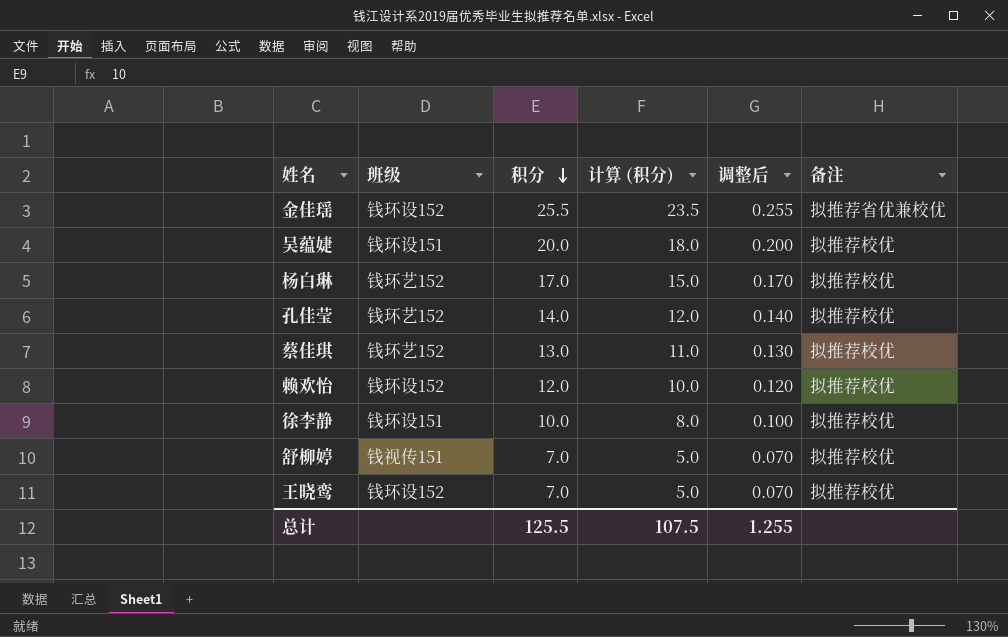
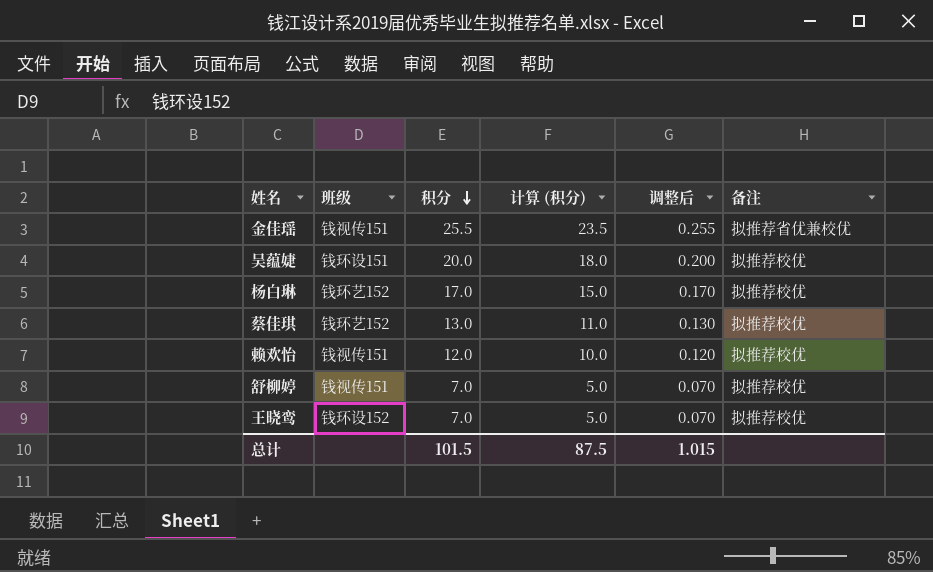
row 孔佳莹: 钱环艺152 | 14.0 | 12.0 | 0.140 | 拟推荐校优 -> none
row 徐李静: 钱环设151 | 10.0 | 8.0 | 0.100 | 拟推荐校优 -> none
金佳瑶 | 班级: 钱环设152 -> 钱视传151
赖欢怡 | 班级: 钱环设152 -> 钱视传151
总计 | 积分: 125.5 -> 101.5
总计 | 计算 (积分): 107.5 -> 87.5
总计 | 调整后: 1.255 -> 1.015

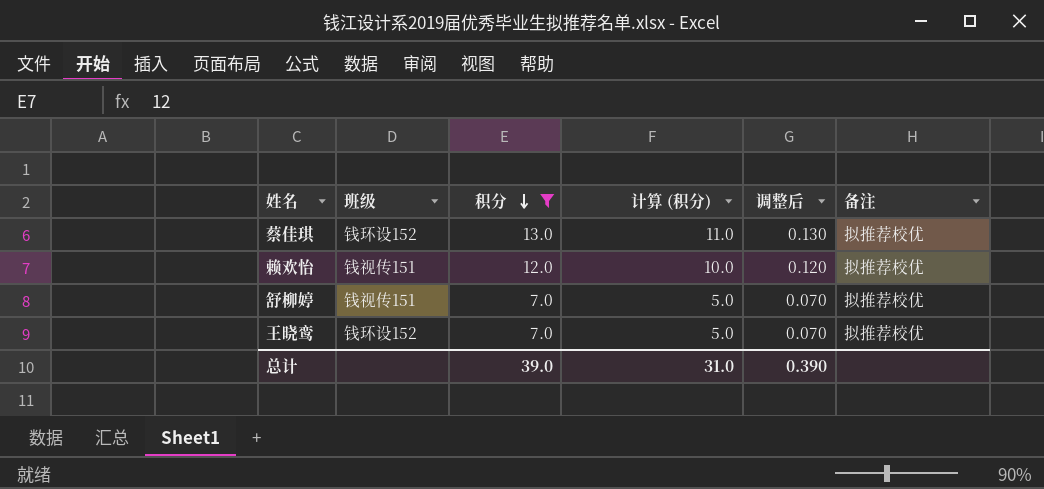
filter: none -> 积分 <= 13.0
蔡佳琪 | 班级: 钱环艺152 -> 钱环设152
总计 | 积分: 101.5 -> 39.0
总计 | 计算 (积分): 87.5 -> 31.0
总计 | 调整后: 1.015 -> 0.390

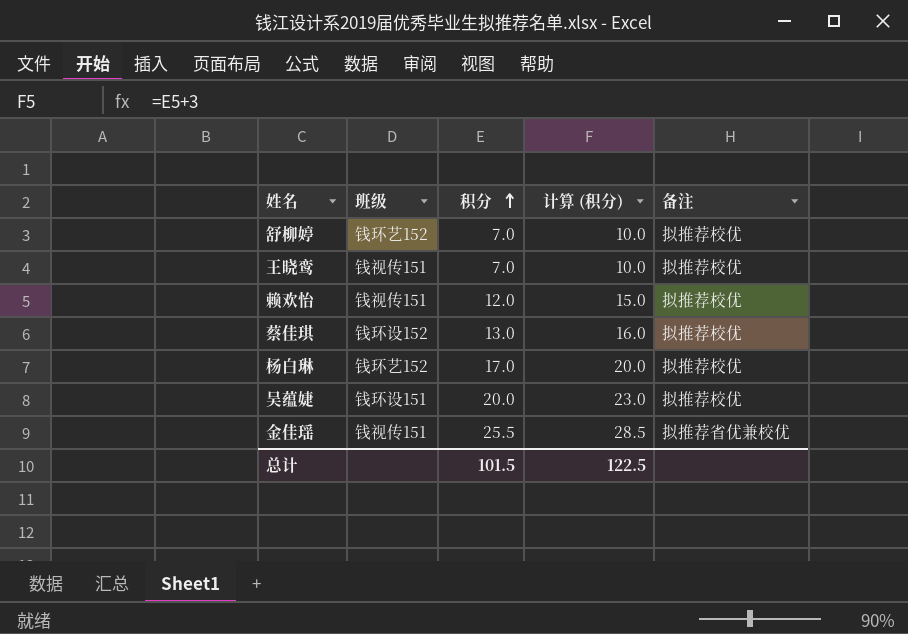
filter: 积分 <= 13.0 -> none
row order: 积分 descending -> 积分 ascending
column 调整后 | formula: [积分] * 0.01 -> none
column 计算 (积分) | formula: [积分] - 2 -> [积分] + 3
舒柳婷 | 班级: 钱视传151 -> 钱环艺152
王晓鸾 | 班级: 钱环设152 -> 钱视传151
总计 | 积分: 39.0 -> 101.5
总计 | 计算 (积分): 31.0 -> 122.5

